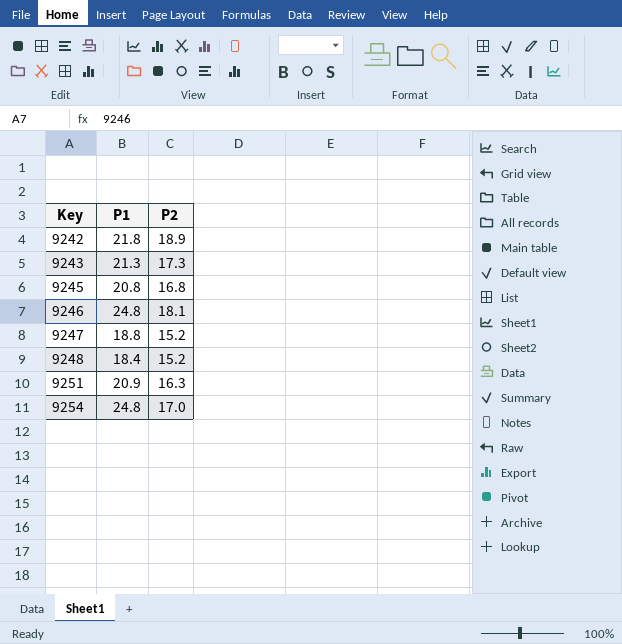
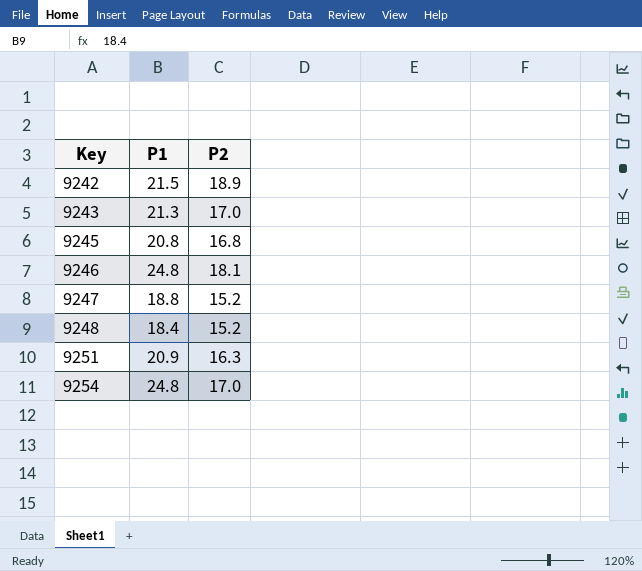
9242 | P1: 21.8 -> 21.5
9243 | P2: 17.3 -> 17.0

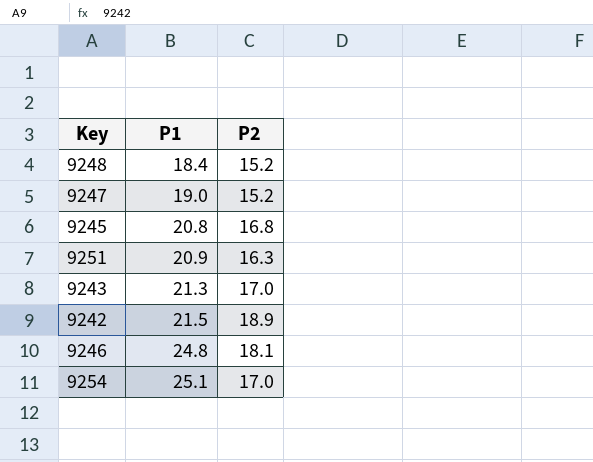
row order: Key ascending -> P1 ascending
9247 | P1: 18.8 -> 19.0
9254 | P1: 24.8 -> 25.1

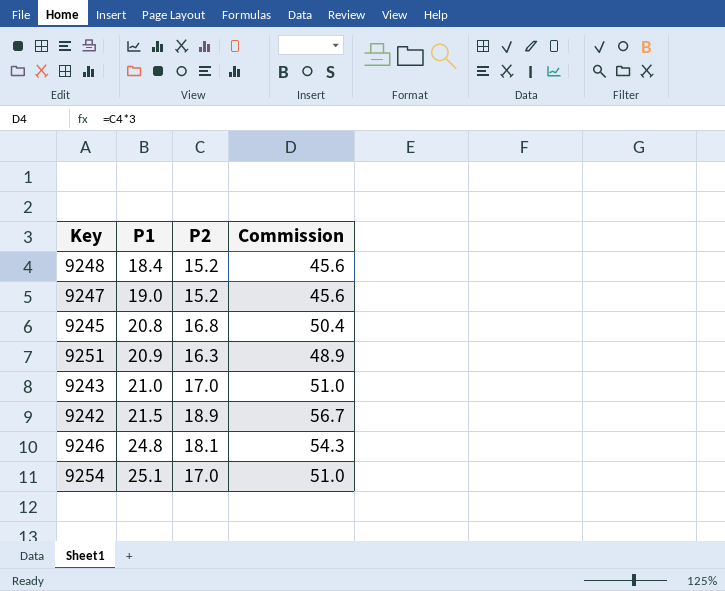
column Commission | formula: none -> [P2] * 3
9243 | P1: 21.3 -> 21.0

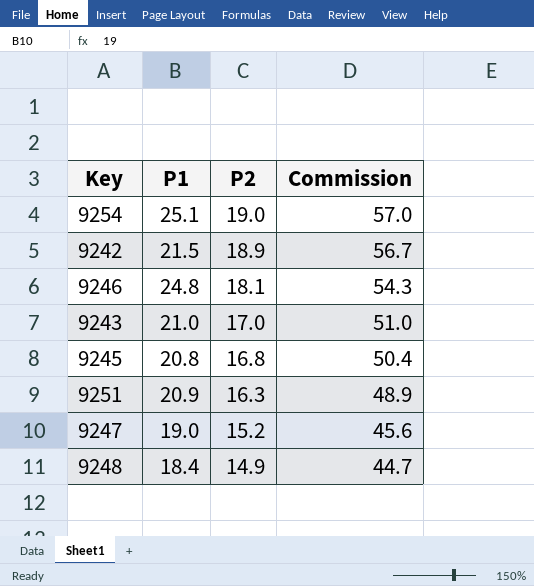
row order: P1 ascending -> P2 descending
9254 | P2: 17.0 -> 19.0
9254 | Commission: 51.0 -> 57.0
9248 | P2: 15.2 -> 14.9
9248 | Commission: 45.6 -> 44.7

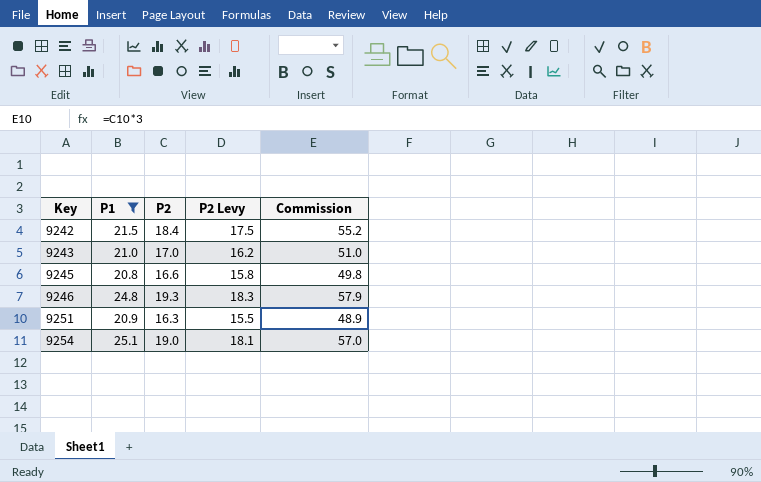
filter: none -> P1 >= 20.8
row order: P2 descending -> Key ascending
column P2 Levy | formula: none -> [P2] * 0.95
9242 | P2: 18.9 -> 18.4
9242 | Commission: 56.7 -> 55.2
9245 | P2: 16.8 -> 16.6
9245 | Commission: 50.4 -> 49.8
9246 | P2: 18.1 -> 19.3
9246 | Commission: 54.3 -> 57.9

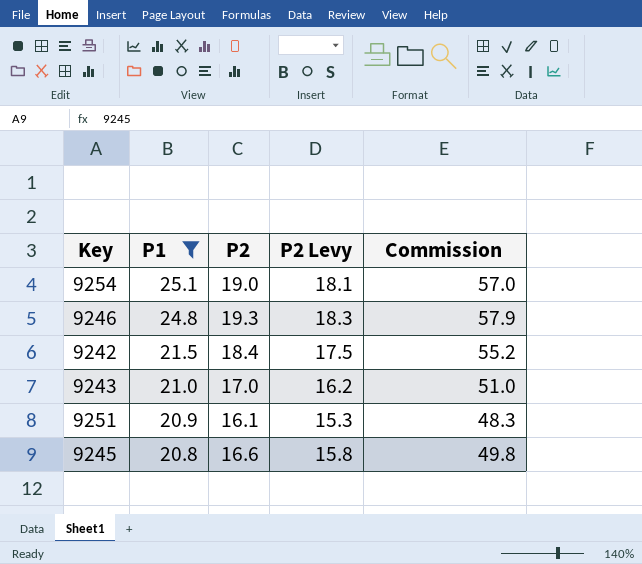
row order: Key ascending -> P1 descending
9251 | P2: 16.3 -> 16.1
9251 | P2 Levy: 15.5 -> 15.3
9251 | Commission: 48.9 -> 48.3

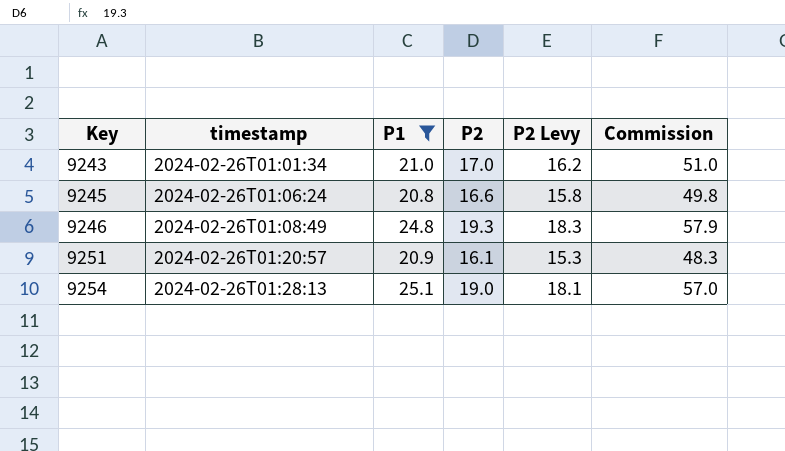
row order: P1 descending -> Key ascending
column timestamp | position: none -> 2
row 9242: 21.5 | 18.4 | 17.5 | 55.2 -> none

